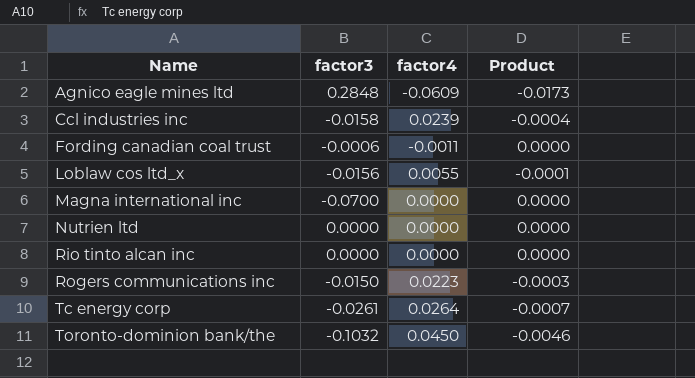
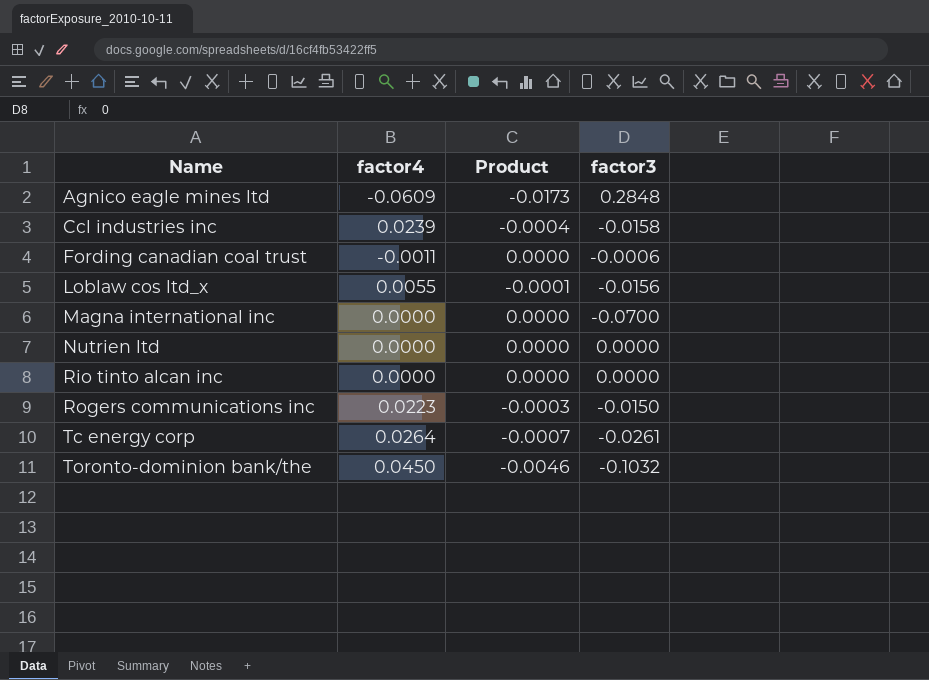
column factor3 | position: 2 -> 4

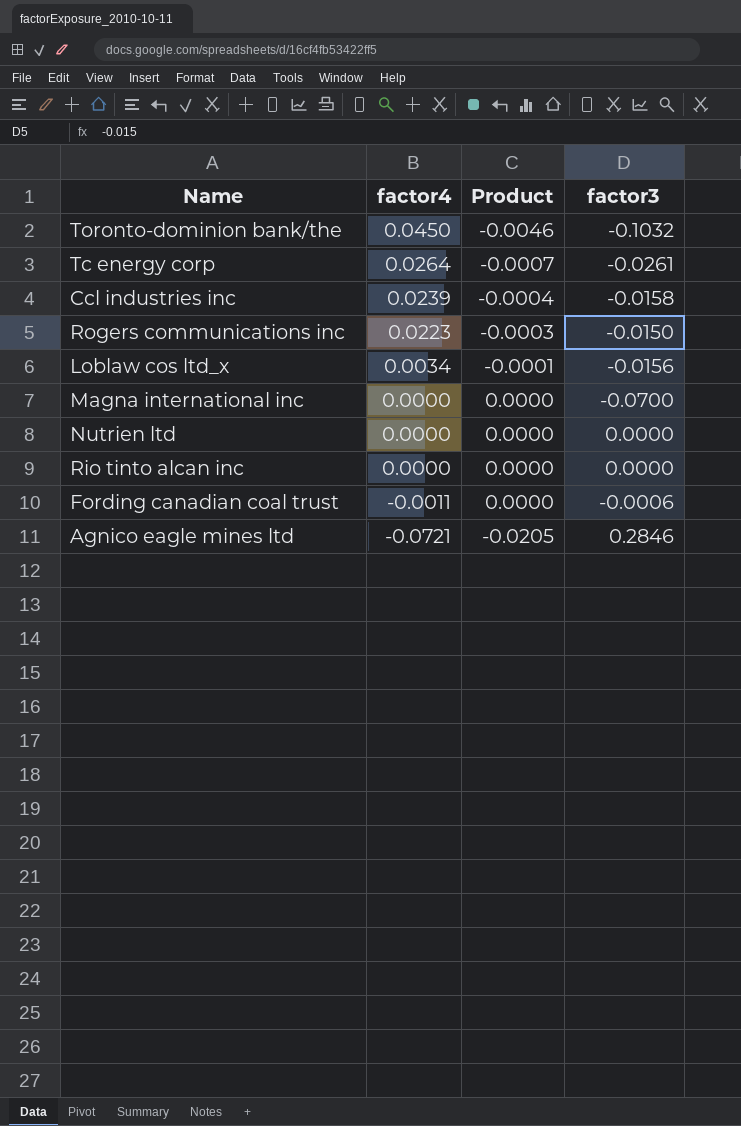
row order: Name ascending -> factor4 descending
Loblaw cos ltd_x | factor4: 0.0055 -> 0.0034
Agnico eagle mines ltd | factor4: -0.0609 -> -0.0721
Agnico eagle mines ltd | Product: -0.0173 -> -0.0205
Agnico eagle mines ltd | factor3: 0.2848 -> 0.2846

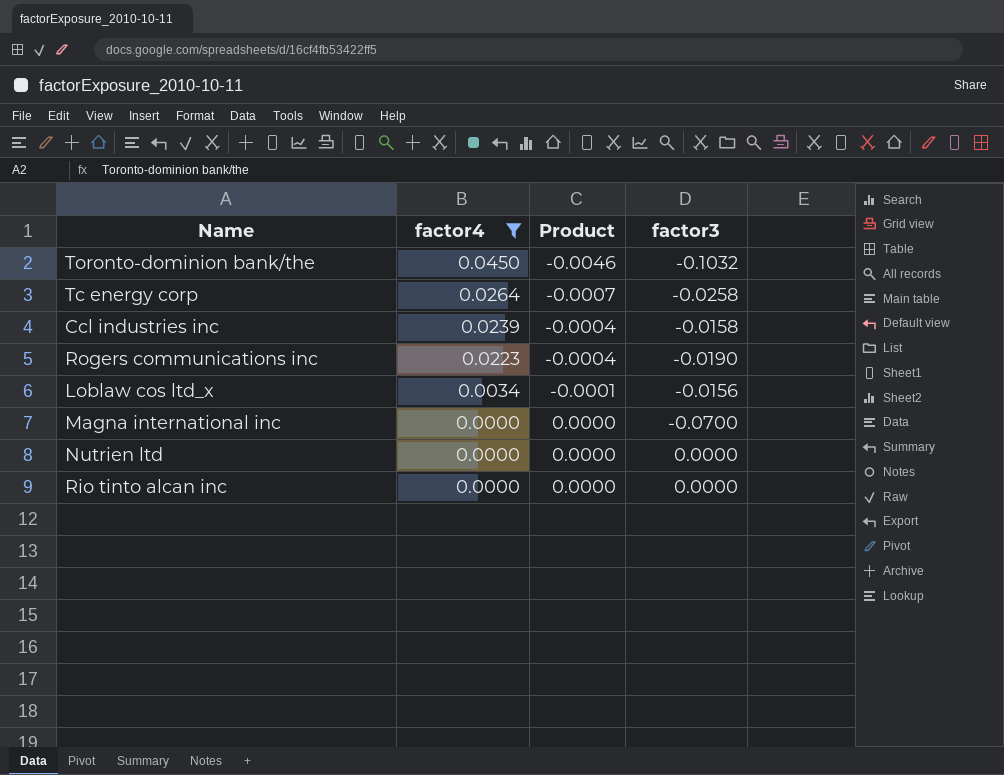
filter: none -> factor4 >= 0.0000
Tc energy corp | factor3: -0.0261 -> -0.0258
Rogers communications inc | Product: -0.0003 -> -0.0004
Rogers communications inc | factor3: -0.0150 -> -0.0190

